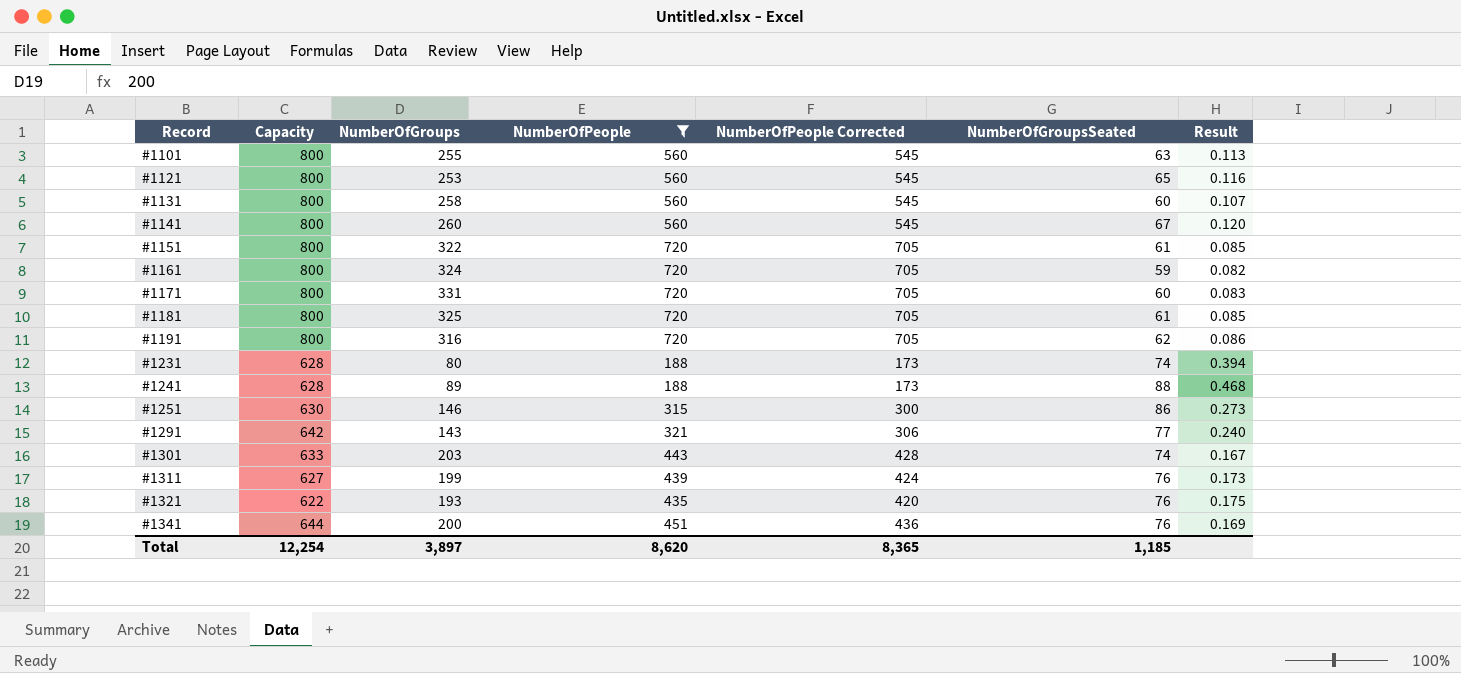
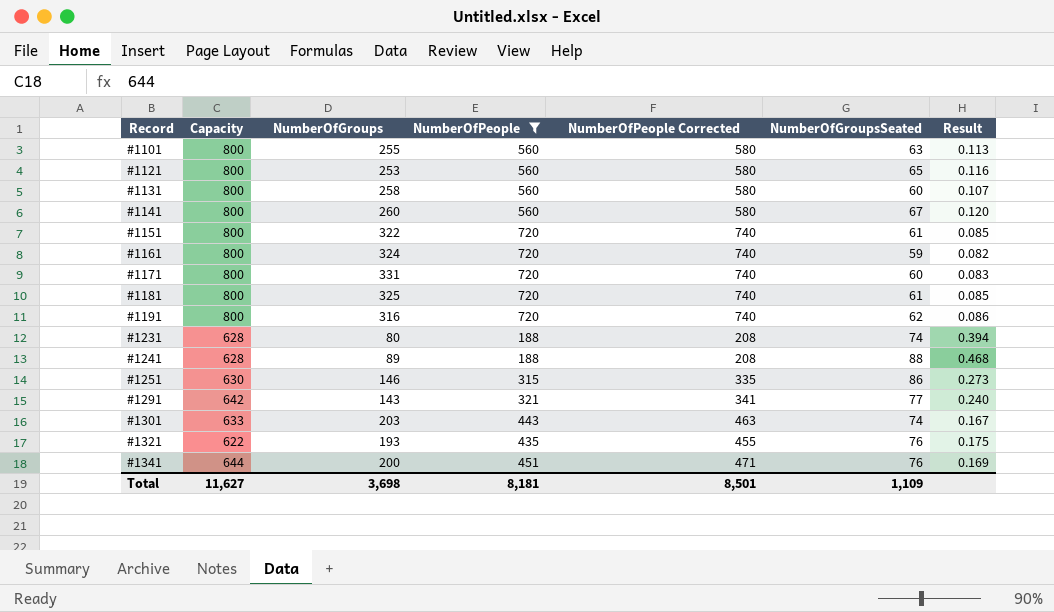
column NumberOfPeople Corrected | formula: [NumberOfPeople] - 15 -> [NumberOfPeople] + 20
row #1311: 627 | 199 | 439 | 424 | 76 | 0.173 -> none
Total | Capacity: 12,254 -> 11,627
Total | NumberOfGroups: 3,897 -> 3,698
Total | NumberOfPeople: 8,620 -> 8,181
Total | NumberOfPeople Corrected: 8,365 -> 8,501
Total | NumberOfGroupsSeated: 1,185 -> 1,109

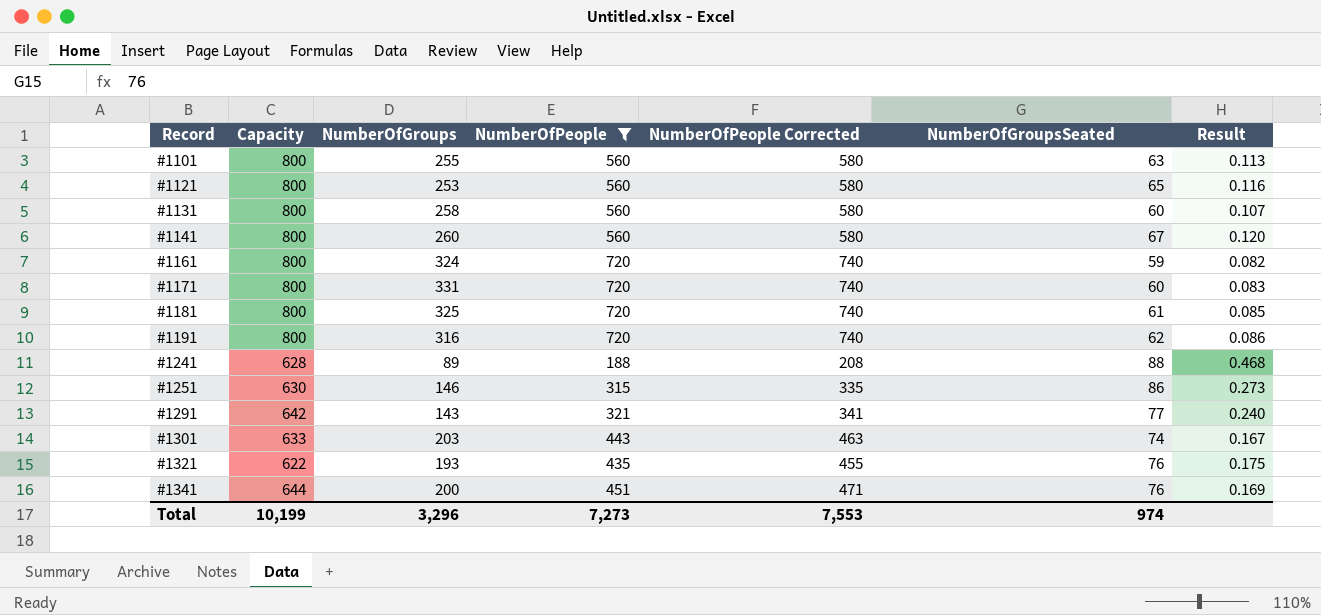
row #1151: 800 | 322 | 720 | 740 | 61 | 0.085 -> none
row #1231: 628 | 80 | 188 | 208 | 74 | 0.394 -> none
Total | Capacity: 11,627 -> 10,199
Total | NumberOfGroups: 3,698 -> 3,296
Total | NumberOfPeople: 8,181 -> 7,273
Total | NumberOfPeople Corrected: 8,501 -> 7,553
Total | NumberOfGroupsSeated: 1,109 -> 974

